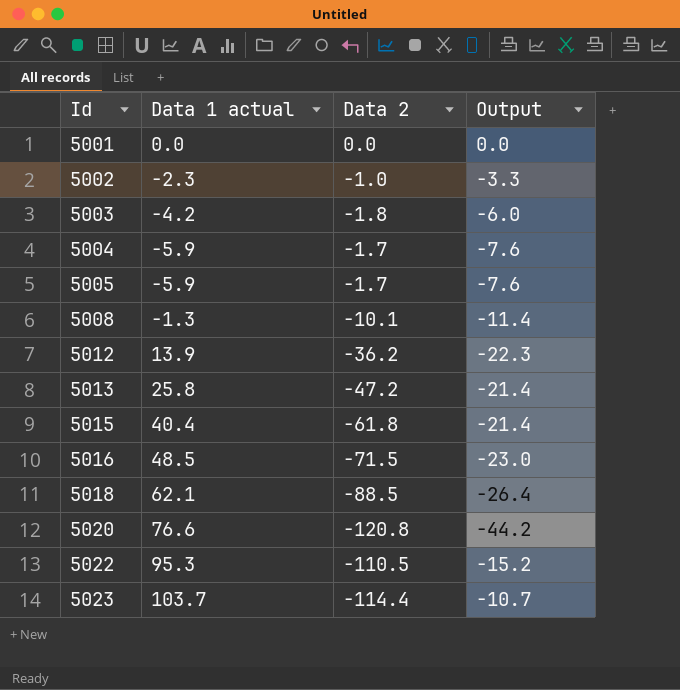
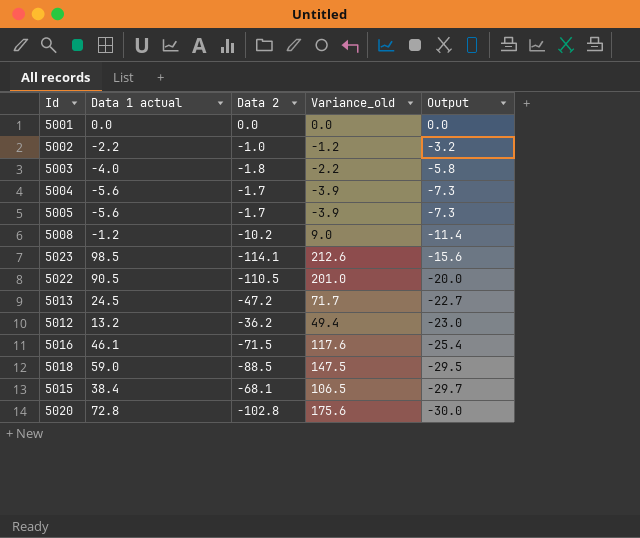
row order: Id ascending -> Output descending
column Variance_old | formula: none -> [Data 1 actual] - [Data 2]
5002 | Data 1 actual: -2.3 -> -2.2
5002 | Output: -3.3 -> -3.2
5003 | Data 1 actual: -4.2 -> -4.0
5003 | Output: -6.0 -> -5.8
5004 | Data 1 actual: -5.9 -> -5.6
5004 | Output: -7.6 -> -7.3
5005 | Data 1 actual: -5.9 -> -5.6
5005 | Output: -7.6 -> -7.3
5008 | Data 1 actual: -1.3 -> -1.2
5008 | Data 2: -10.1 -> -10.2
5023 | Data 1 actual: 103.7 -> 98.5
5023 | Data 2: -114.4 -> -114.1
5023 | Output: -10.7 -> -15.6
5022 | Data 1 actual: 95.3 -> 90.5
5022 | Output: -15.2 -> -20.0
5013 | Data 1 actual: 25.8 -> 24.5
5013 | Output: -21.4 -> -22.7
5012 | Data 1 actual: 13.9 -> 13.2
5012 | Output: -22.3 -> -23.0
5016 | Data 1 actual: 48.5 -> 46.1
5016 | Output: -23.0 -> -25.4
5018 | Data 1 actual: 62.1 -> 59.0
5018 | Output: -26.4 -> -29.5
5015 | Data 1 actual: 40.4 -> 38.4
5015 | Data 2: -61.8 -> -68.1
5015 | Output: -21.4 -> -29.7
5020 | Data 1 actual: 76.6 -> 72.8
5020 | Data 2: -120.8 -> -102.8
5020 | Output: -44.2 -> -30.0

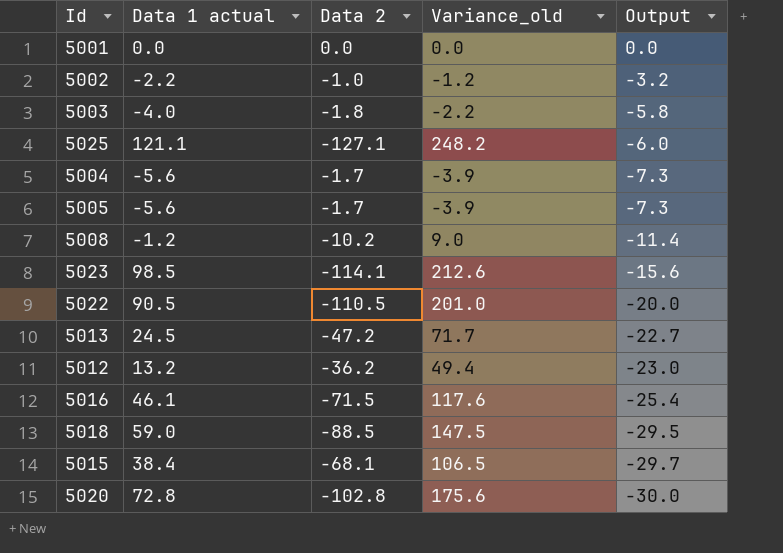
row 5025: none -> 121.1 | -127.1 | 248.2 | -6.0

